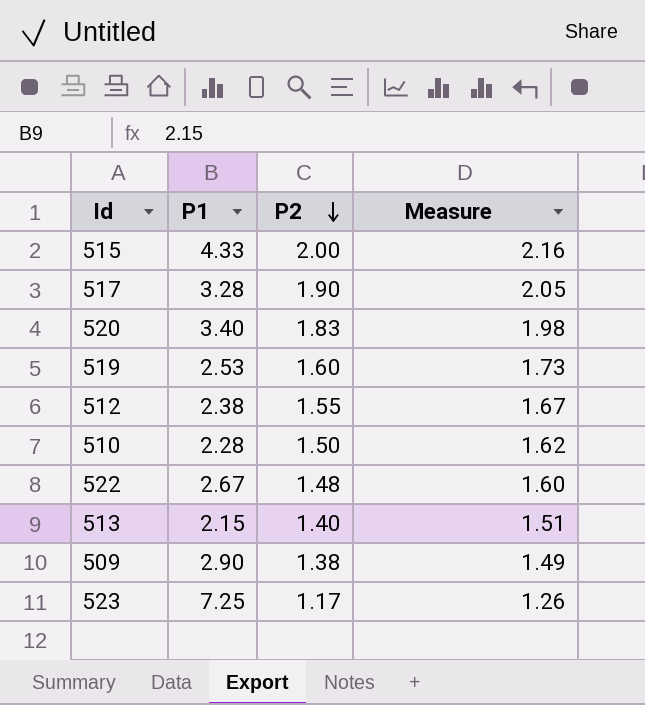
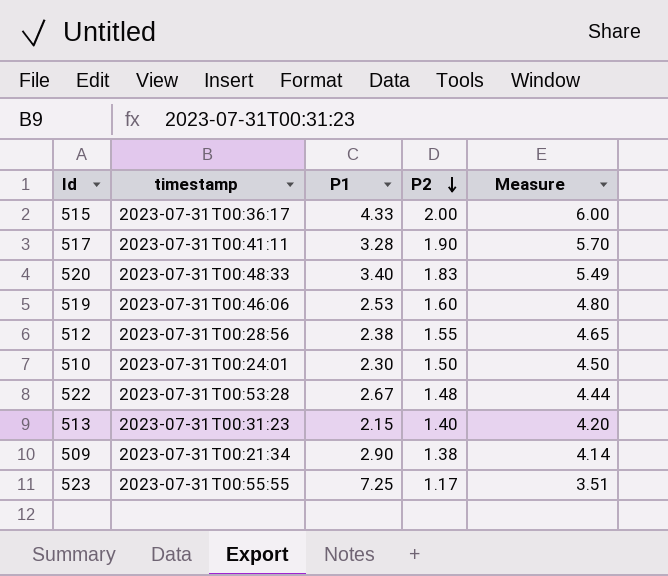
column timestamp | position: none -> 2
column Measure | formula: [P2] * 1.08 -> [P2] * 3
510 | P1: 2.28 -> 2.30

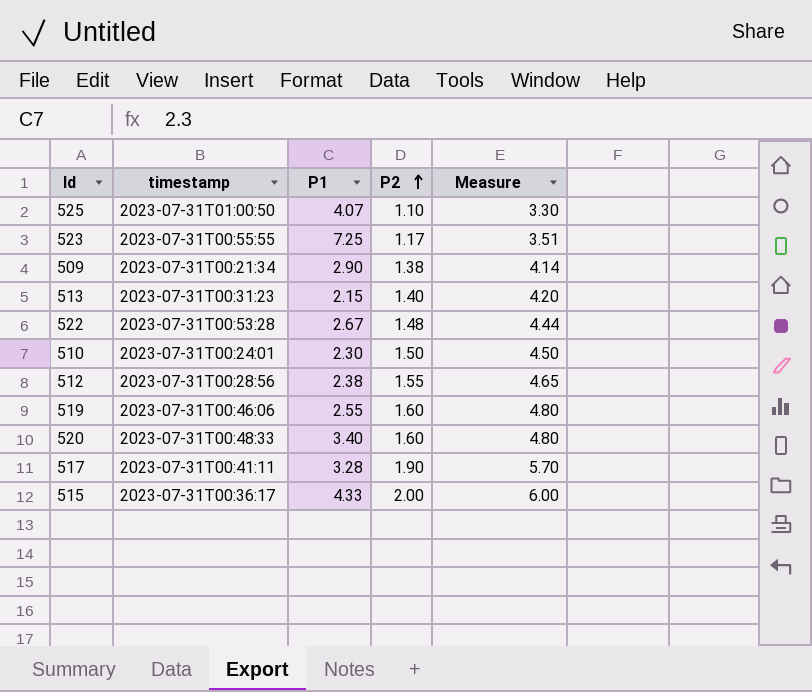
row order: P2 descending -> P2 ascending
row 525: none -> 2023-07-31T01:00:50 | 4.07 | 1.10 | 3.30
519 | P1: 2.53 -> 2.55
520 | P2: 1.83 -> 1.60
520 | Measure: 5.49 -> 4.80

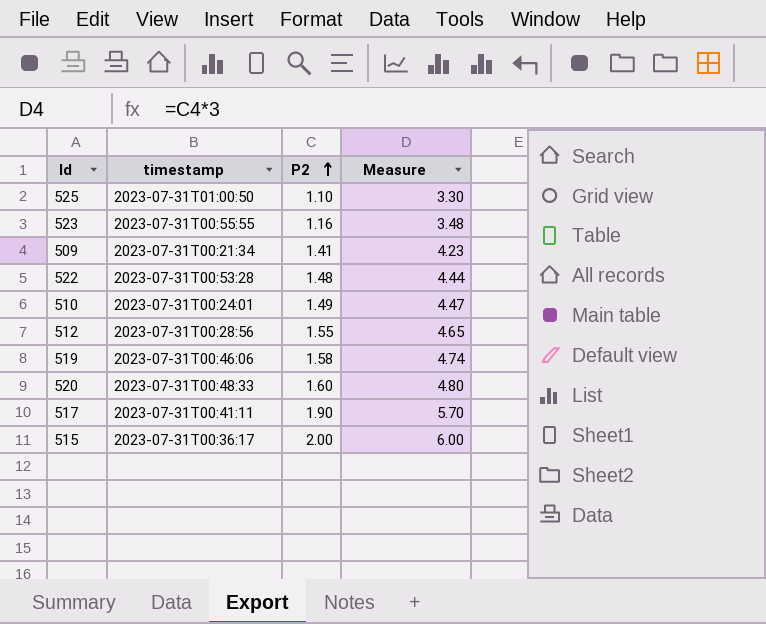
column P1 | position: 3 -> none
row 513: 2023-07-31T00:31:23 | 2.15 | 1.40 | 4.20 -> none
523 | P2: 1.17 -> 1.16
523 | Measure: 3.51 -> 3.48
509 | P2: 1.38 -> 1.41
509 | Measure: 4.14 -> 4.23
510 | P2: 1.50 -> 1.49
510 | Measure: 4.50 -> 4.47
519 | P2: 1.60 -> 1.58
519 | Measure: 4.80 -> 4.74

